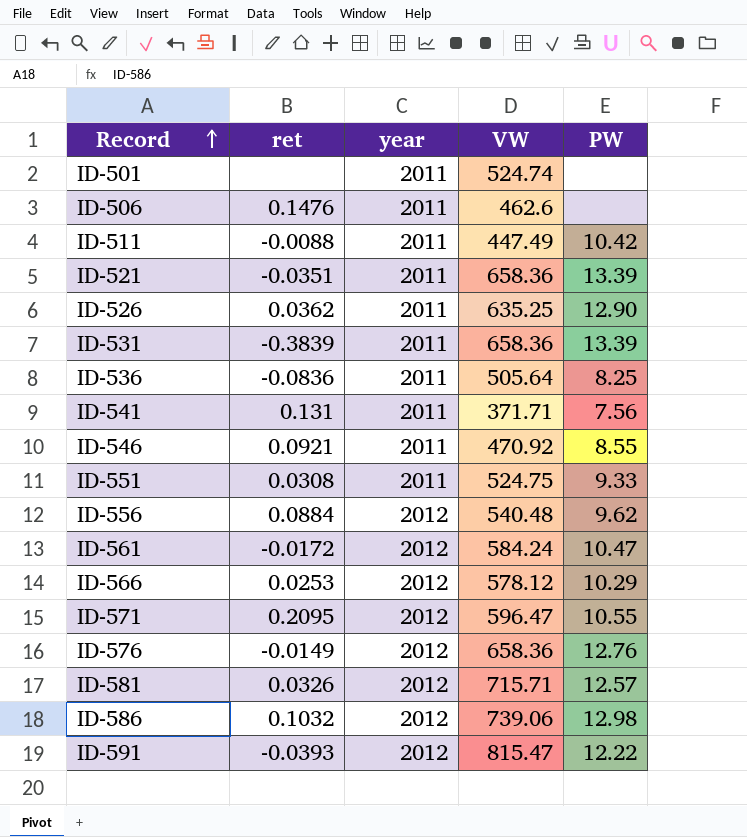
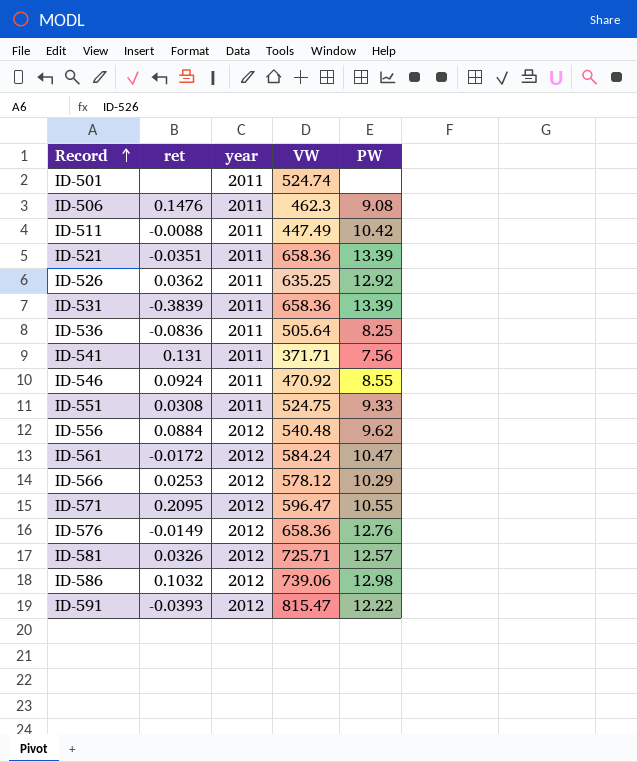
ID-506 | VW: 462.6 -> 462.3
ID-506 | PW: none -> 9.08
ID-526 | PW: 12.90 -> 12.92
ID-546 | ret: 0.0921 -> 0.0924
ID-581 | VW: 715.71 -> 725.71

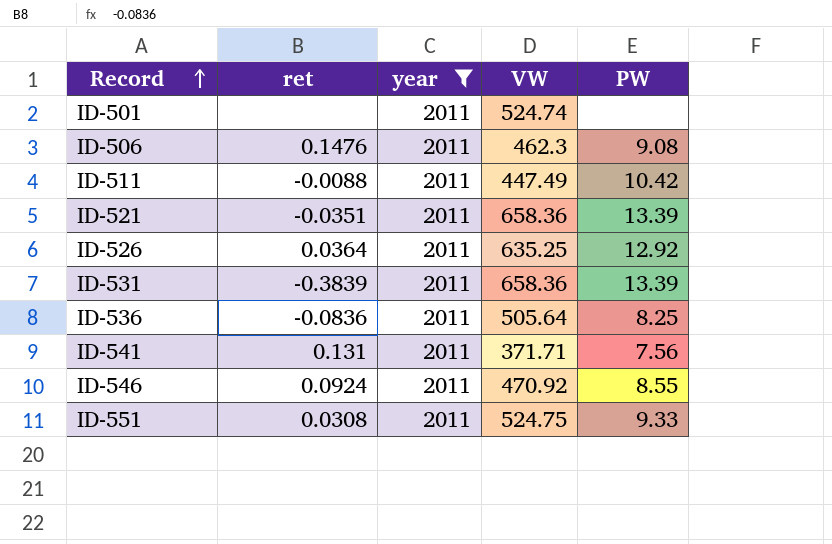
filter: none -> year = 2011
ID-526 | ret: 0.0362 -> 0.0364

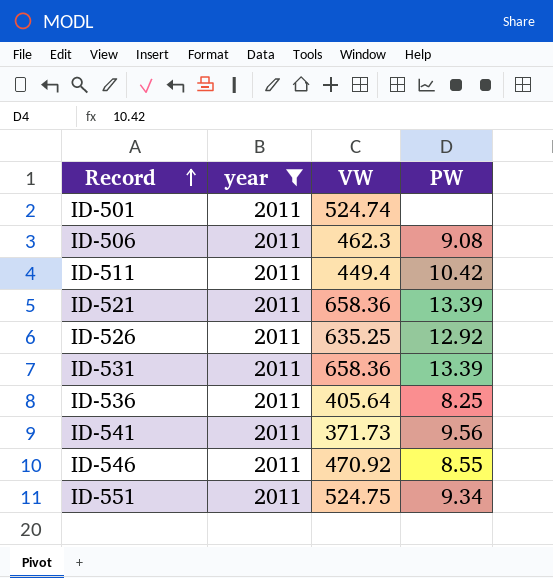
column ret | position: 2 -> none
ID-511 | VW: 447.49 -> 449.4
ID-536 | VW: 505.64 -> 405.64
ID-541 | VW: 371.71 -> 371.73
ID-541 | PW: 7.56 -> 9.56
ID-551 | PW: 9.33 -> 9.34

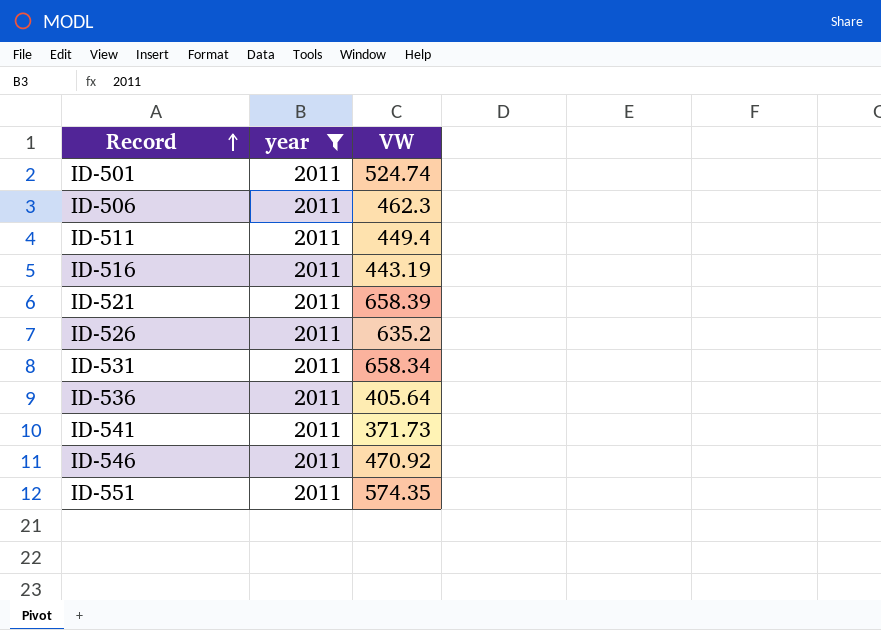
column PW | position: 4 -> none
row ID-516: none -> 2011 | 443.19
ID-521 | VW: 658.36 -> 658.39
ID-526 | VW: 635.25 -> 635.2
ID-531 | VW: 658.36 -> 658.34
ID-551 | VW: 524.75 -> 574.35

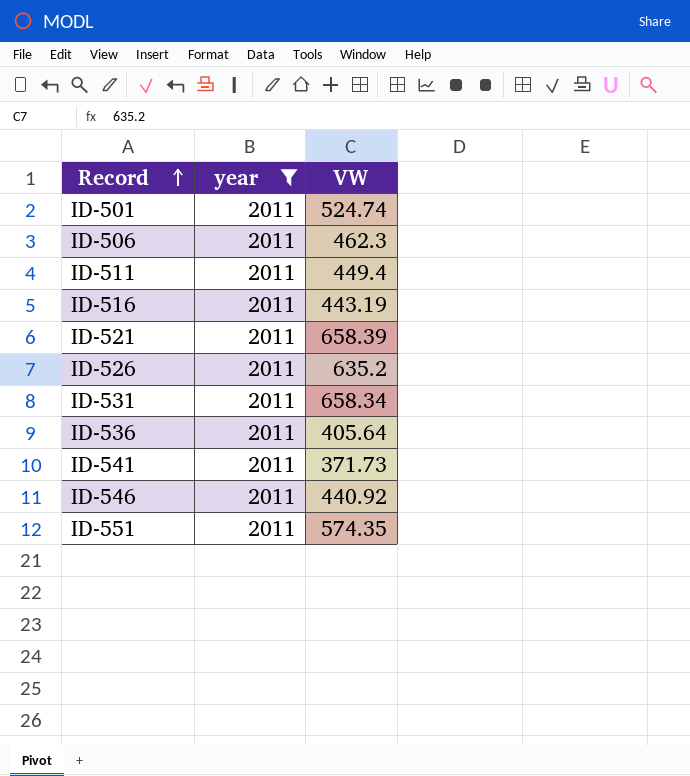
ID-546 | VW: 470.92 -> 440.92

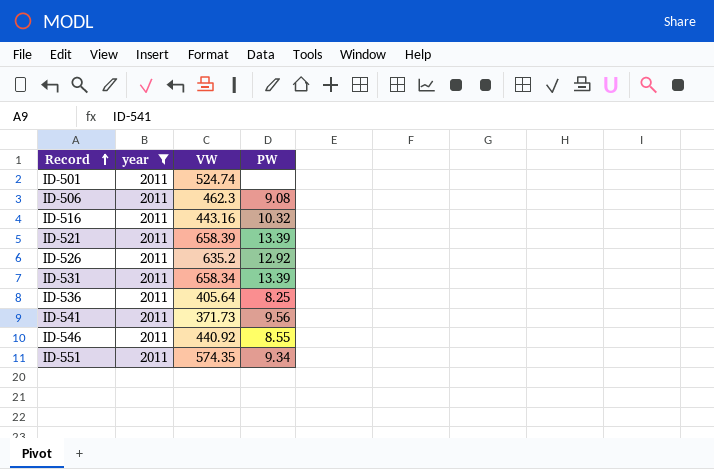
column PW | position: none -> 4
row ID-511: 2011 | 449.4 -> none
ID-516 | VW: 443.19 -> 443.16

